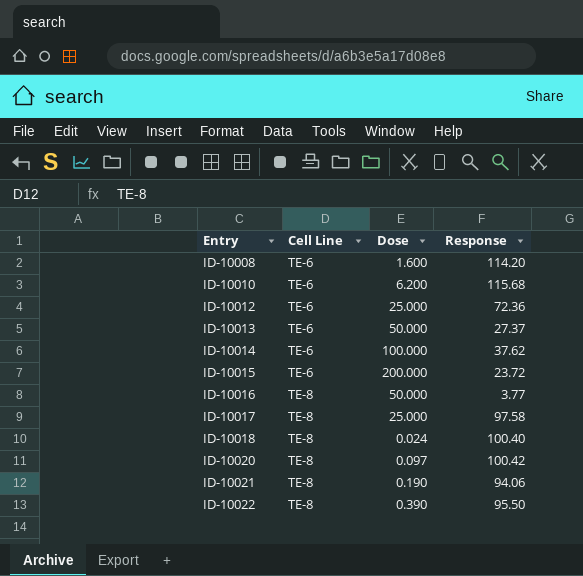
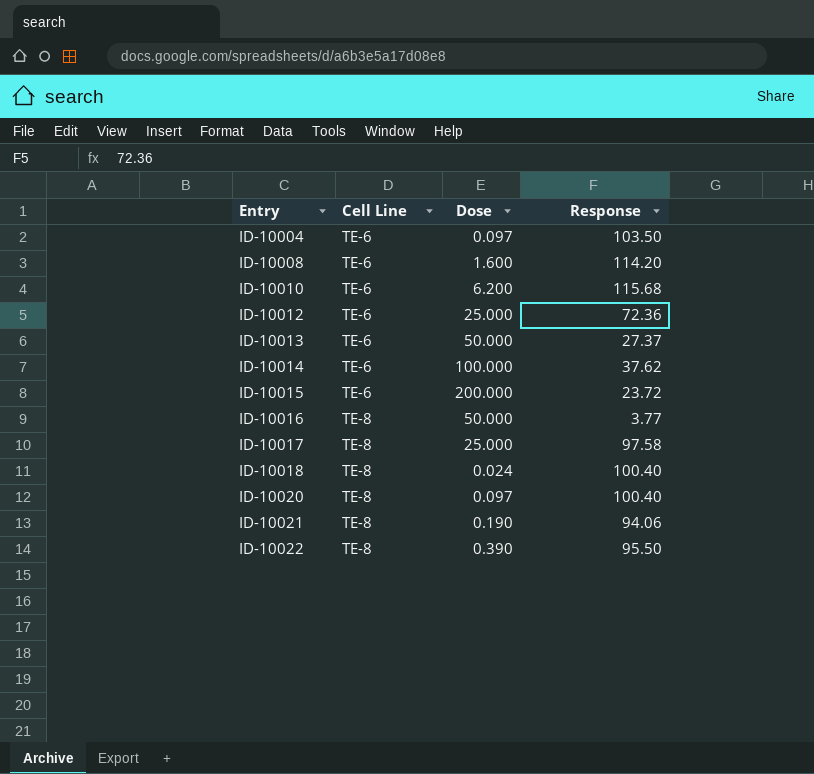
row ID-10004: none -> TE-6 | 0.097 | 103.50
ID-10020 | Response: 100.42 -> 100.40

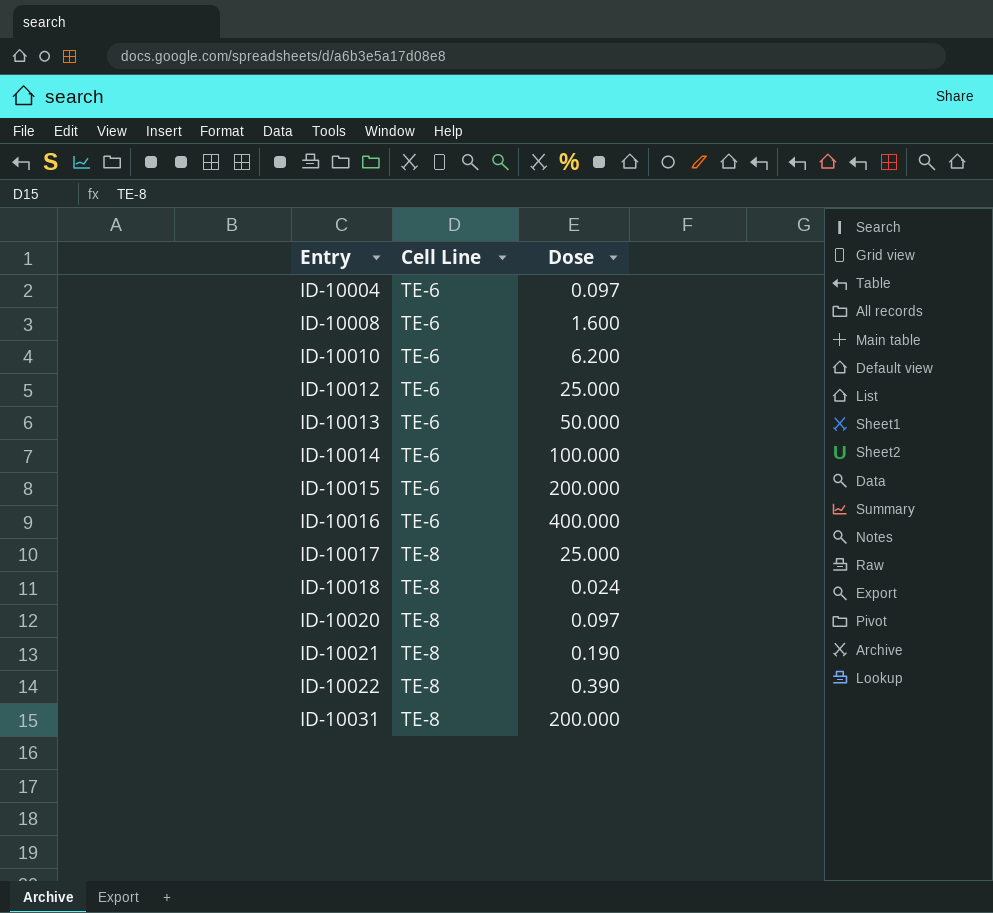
column Response | position: 4 -> none
ID-10016 | Cell Line: TE-8 -> TE-6
ID-10016 | Dose: 50.000 -> 400.000
row ID-10031: none -> TE-8 | 200.000

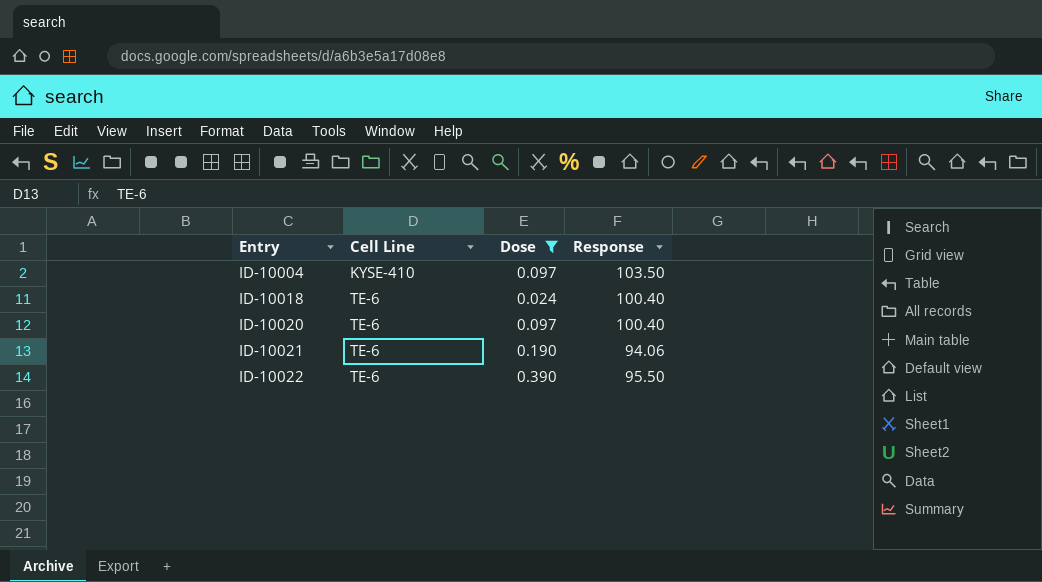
filter: none -> Dose <= 0.390
column Response | position: none -> 4
ID-10004 | Cell Line: TE-6 -> KYSE-410
ID-10018 | Cell Line: TE-8 -> TE-6
ID-10020 | Cell Line: TE-8 -> TE-6
ID-10021 | Cell Line: TE-8 -> TE-6
ID-10022 | Cell Line: TE-8 -> TE-6

